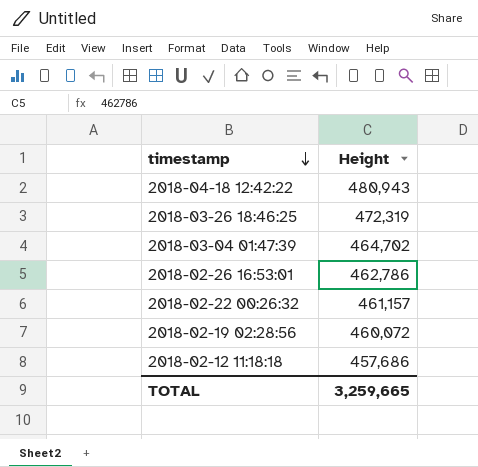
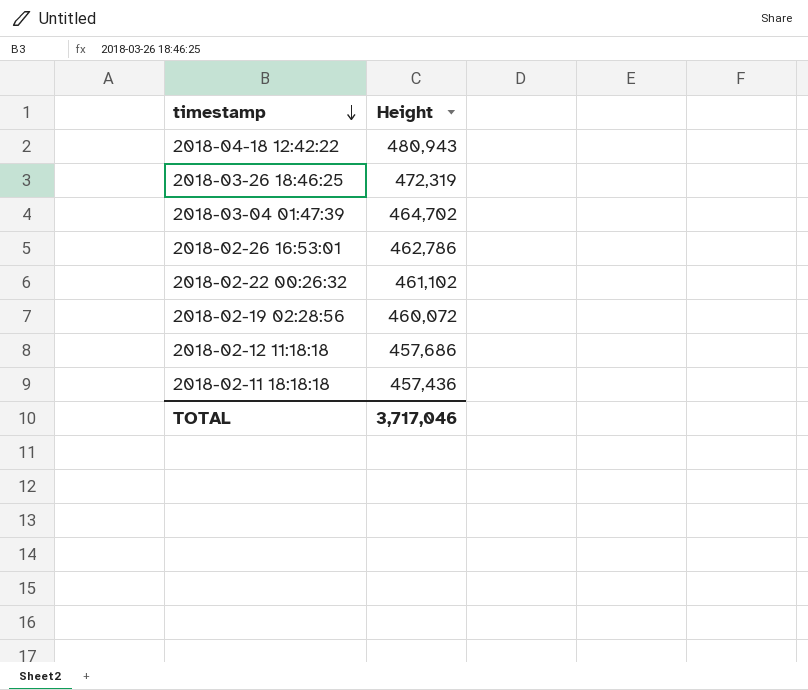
2018-02-22 00:26:32 | Height: 461,157 -> 461,102
row 2018-02-11 18:18:18: none -> 457,436
TOTAL | Height: 3,259,665 -> 3,717,046

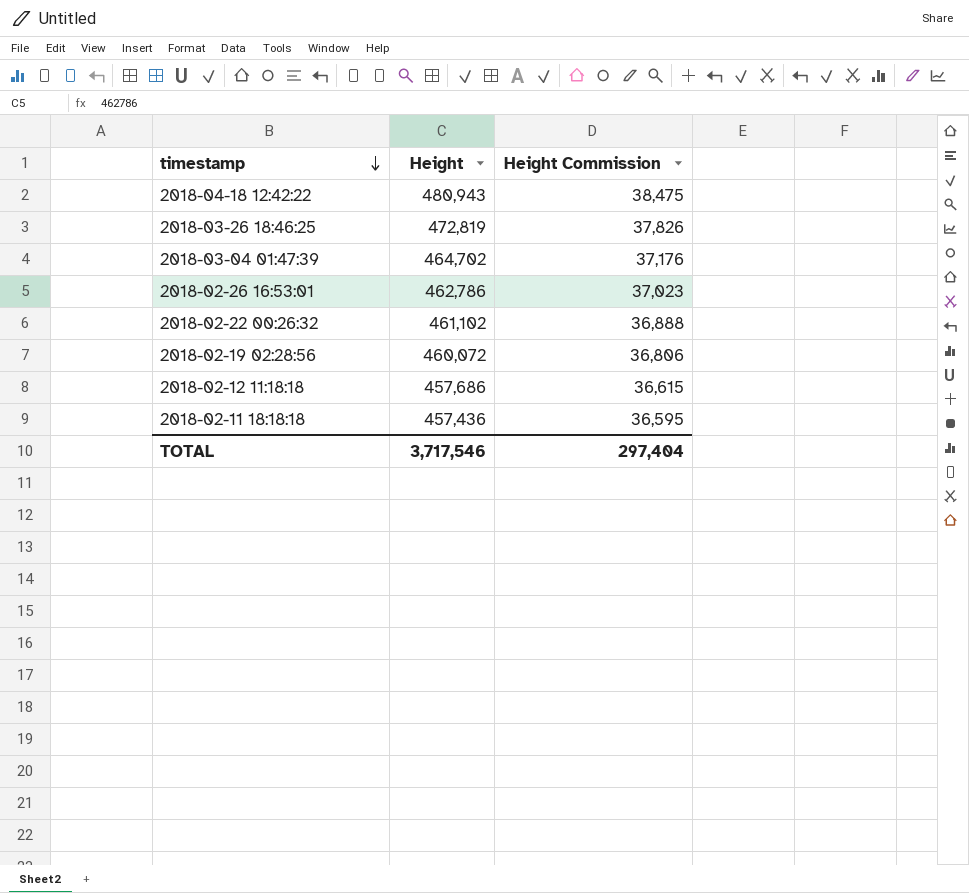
column Height Commission | formula: none -> [Height] * 0.08
2018-03-26 18:46:25 | Height: 472,319 -> 472,819
TOTAL | Height: 3,717,046 -> 3,717,546

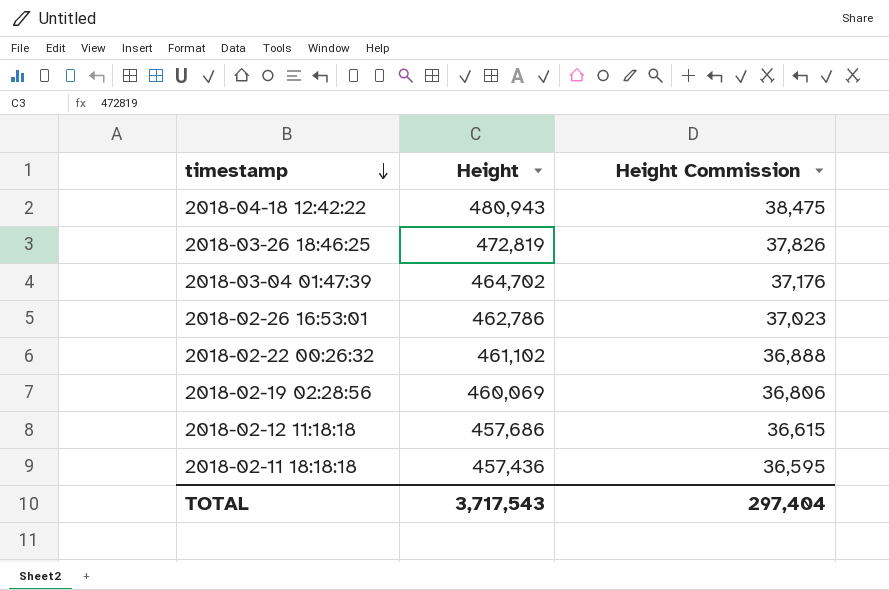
2018-02-19 02:28:56 | Height: 460,072 -> 460,069
TOTAL | Height: 3,717,546 -> 3,717,543

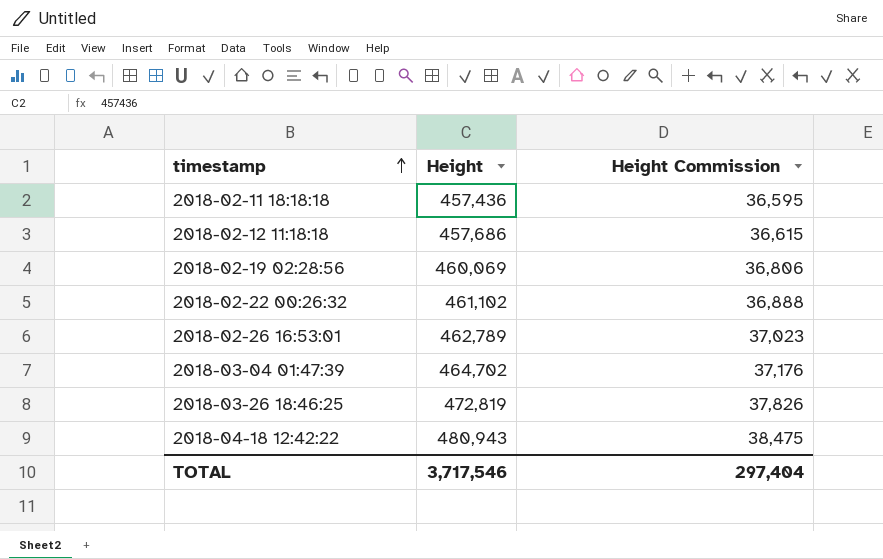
row order: timestamp descending -> timestamp ascending
2018-02-26 16:53:01 | Height: 462,786 -> 462,789
TOTAL | Height: 3,717,543 -> 3,717,546

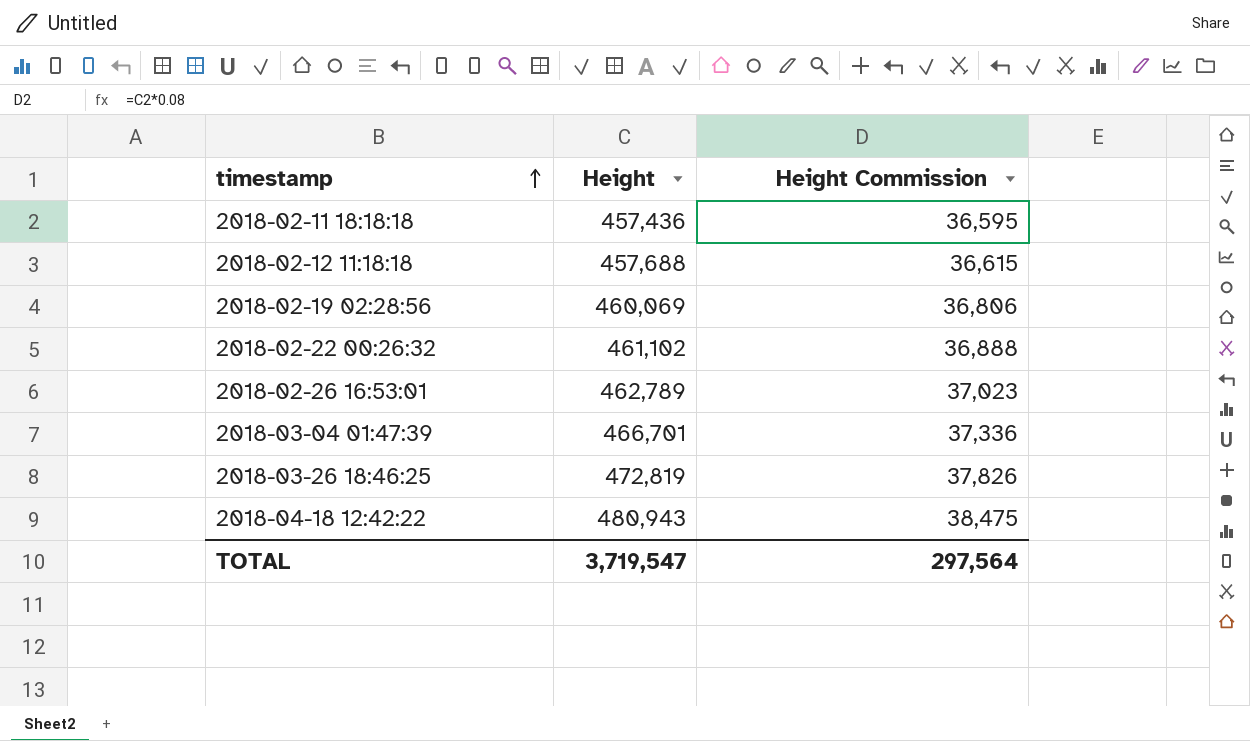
2018-02-12 11:18:18 | Height: 457,686 -> 457,688
2018-03-04 01:47:39 | Height: 464,702 -> 466,701
2018-03-04 01:47:39 | Height Commission: 37,176 -> 37,336
TOTAL | Height: 3,717,546 -> 3,719,547
TOTAL | Height Commission: 297,404 -> 297,564

